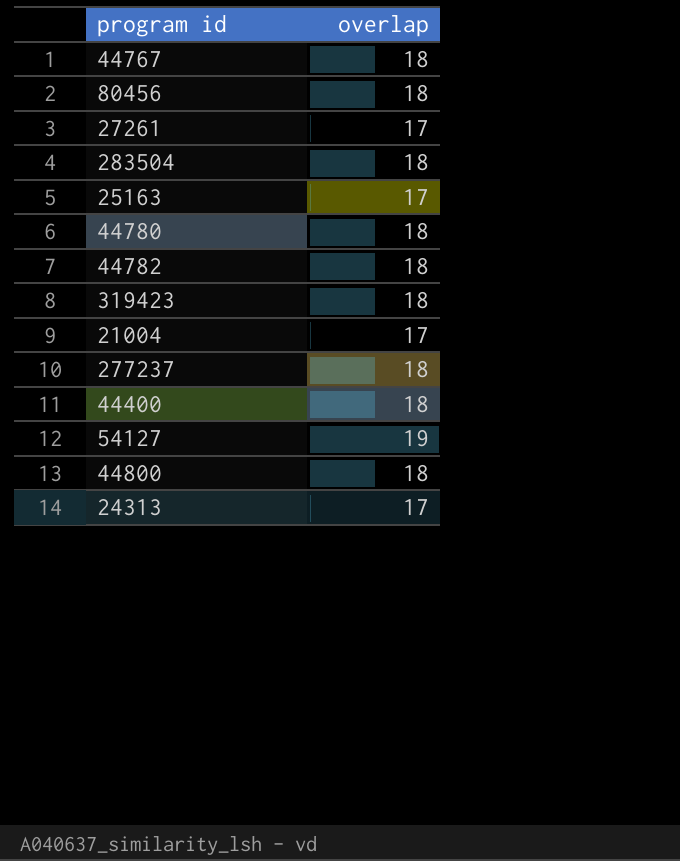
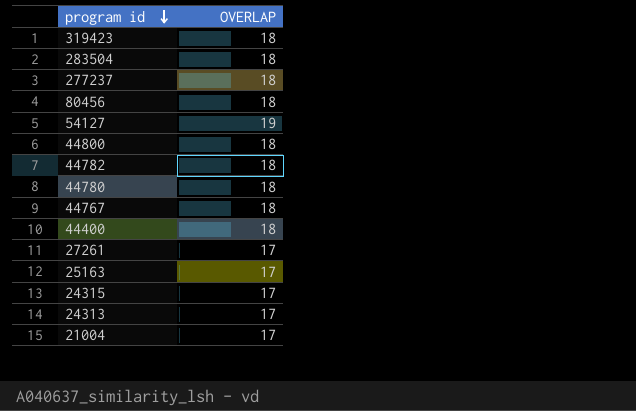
row order: none -> program id descending
column name: overlap -> OVERLAP
row 24315: none -> 17

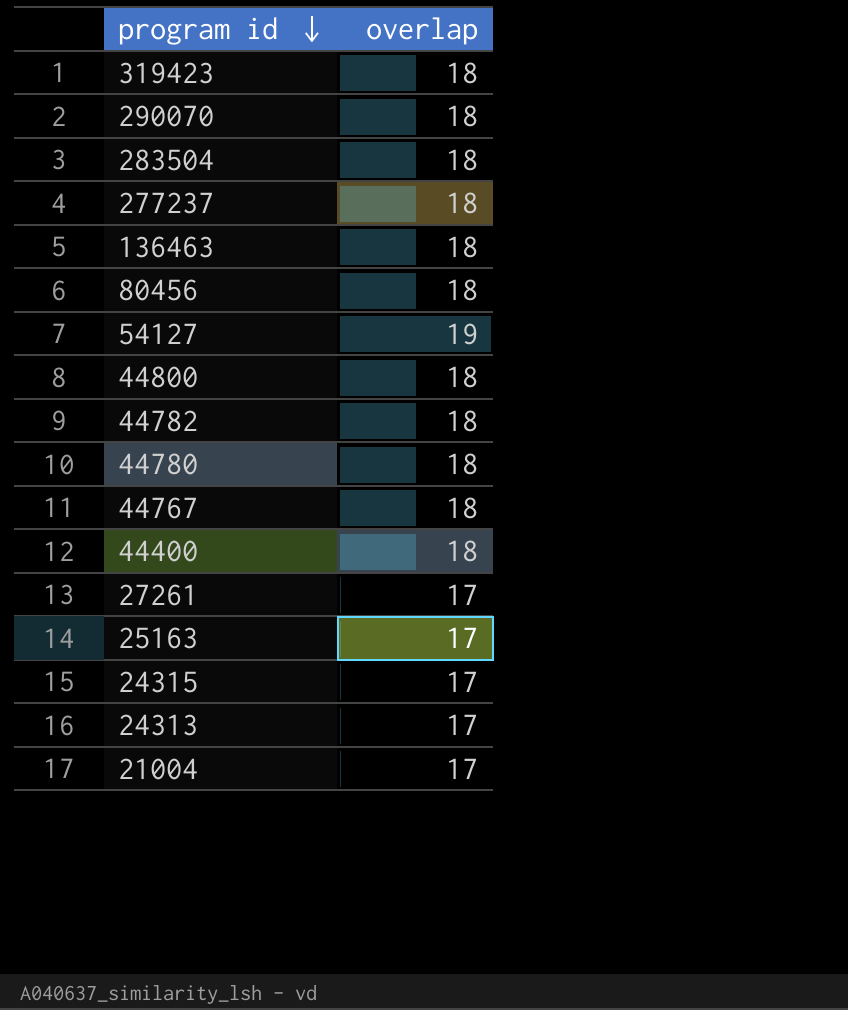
column name: OVERLAP -> overlap
row 290070: none -> 18
row 136463: none -> 18

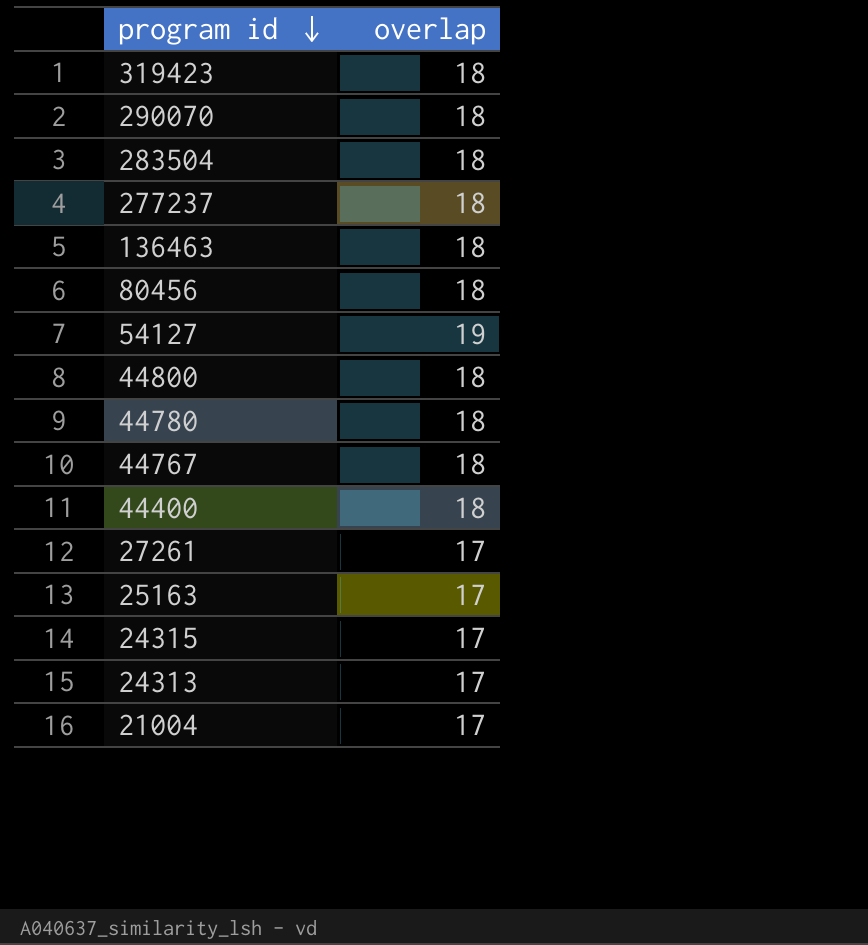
row 44782: 18 -> none

